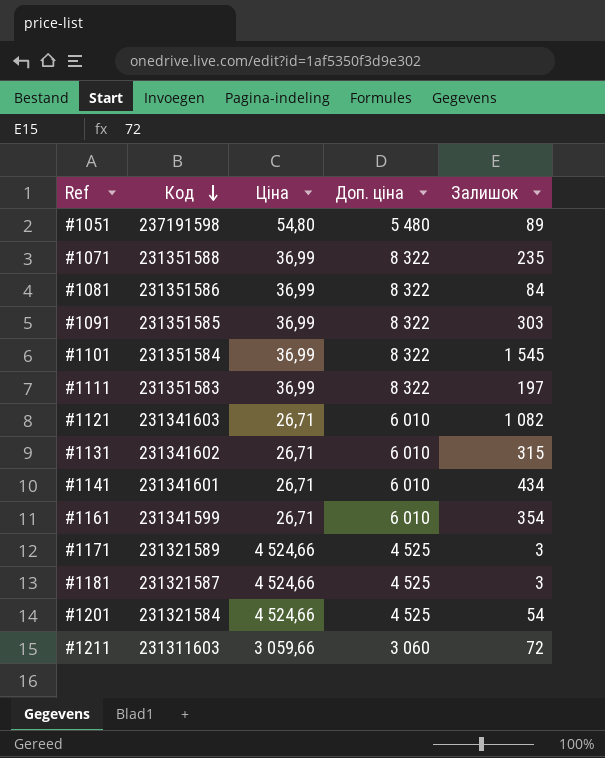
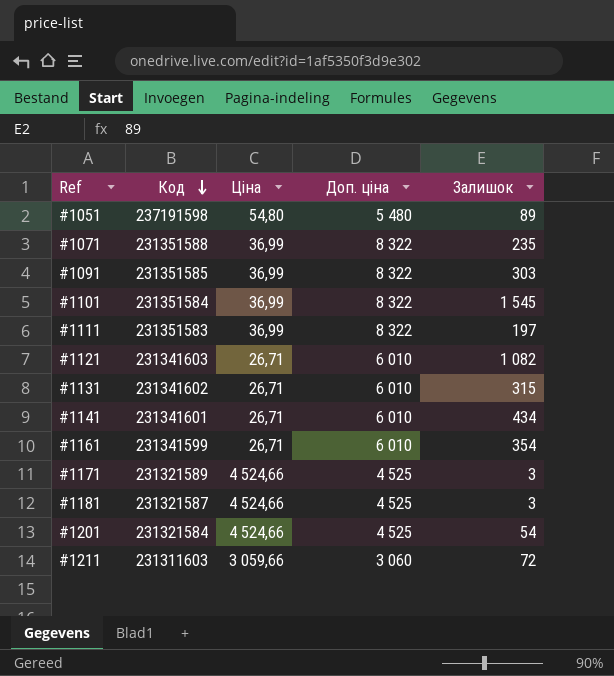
row #1081: 231351586 | 36,99 | 8 322 | 84 -> none

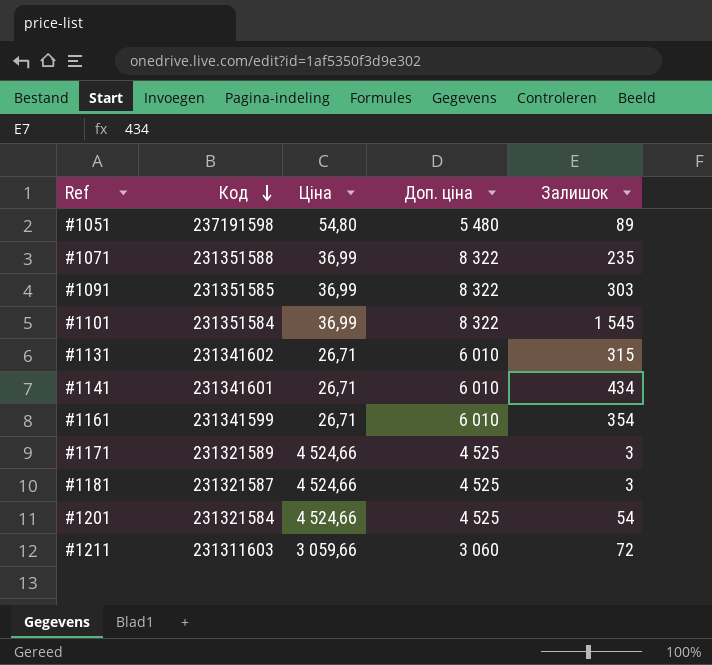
row #1111: 231351583 | 36,99 | 8 322 | 197 -> none
row #1121: 231341603 | 26,71 | 6 010 | 1 082 -> none

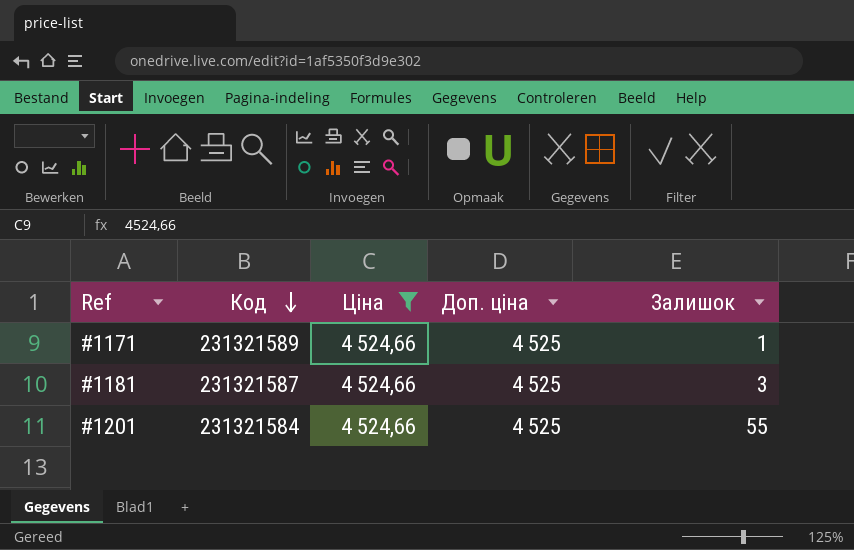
filter: none -> Ціна = 4 524,66
#1171 | Залишок: 3 -> 1
#1201 | Залишок: 54 -> 55

